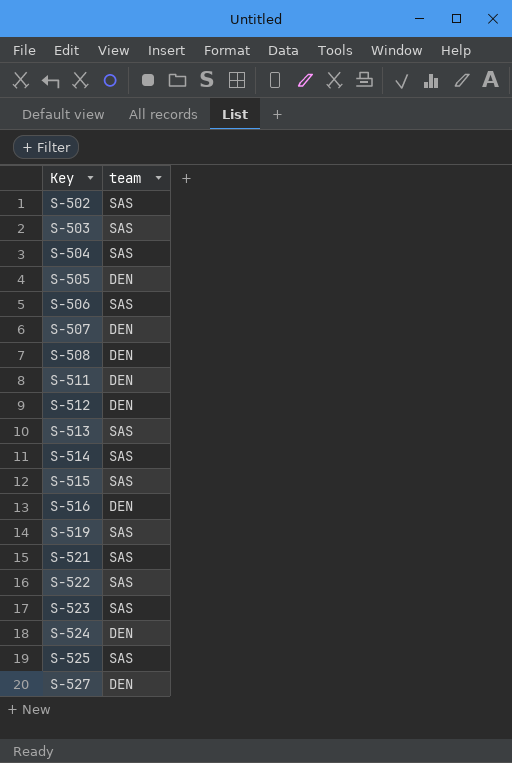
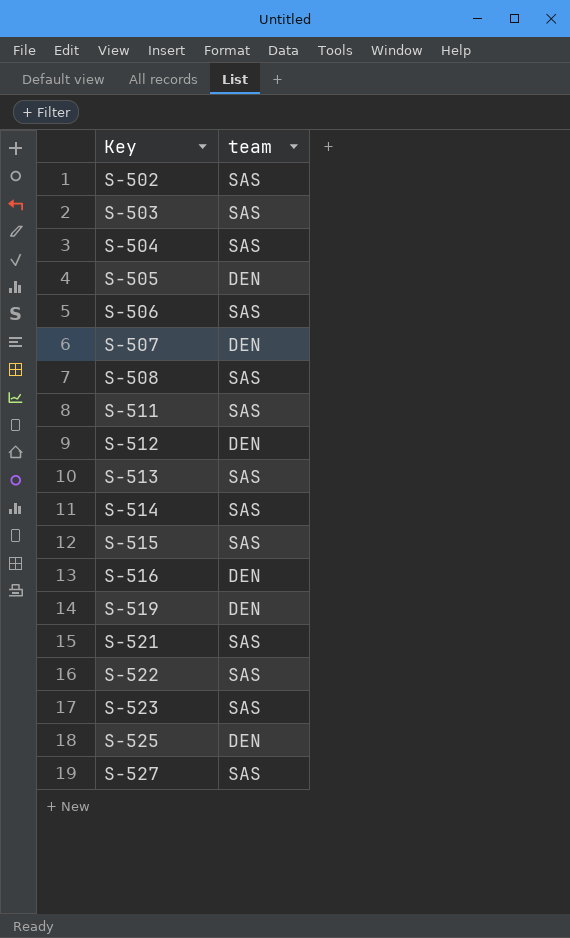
row S-524: DEN -> none
S-508 | team: DEN -> SAS
S-511 | team: DEN -> SAS
S-519 | team: SAS -> DEN
S-525 | team: SAS -> DEN
S-527 | team: DEN -> SAS

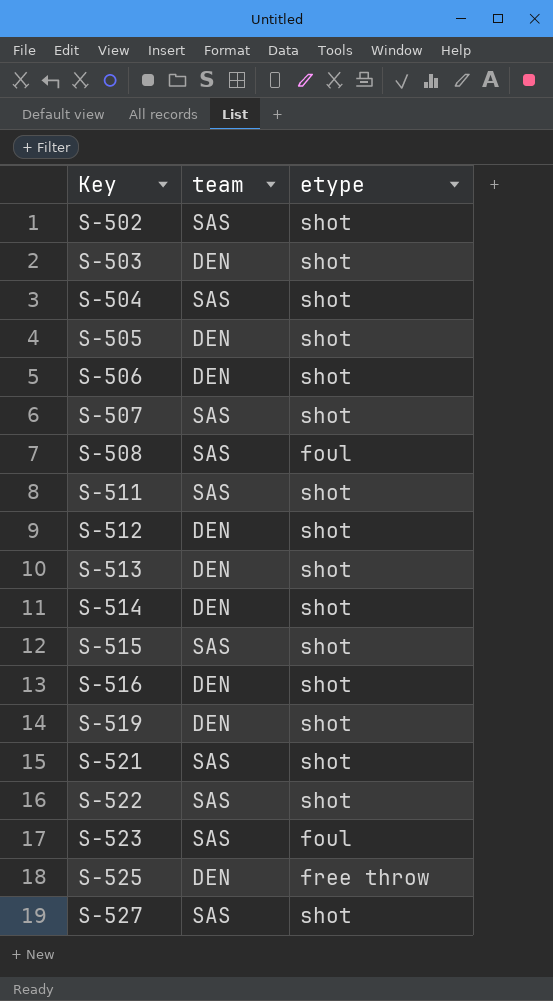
column etype | position: none -> 3
S-503 | team: SAS -> DEN
S-506 | team: SAS -> DEN
S-507 | team: DEN -> SAS
S-513 | team: SAS -> DEN
S-514 | team: SAS -> DEN

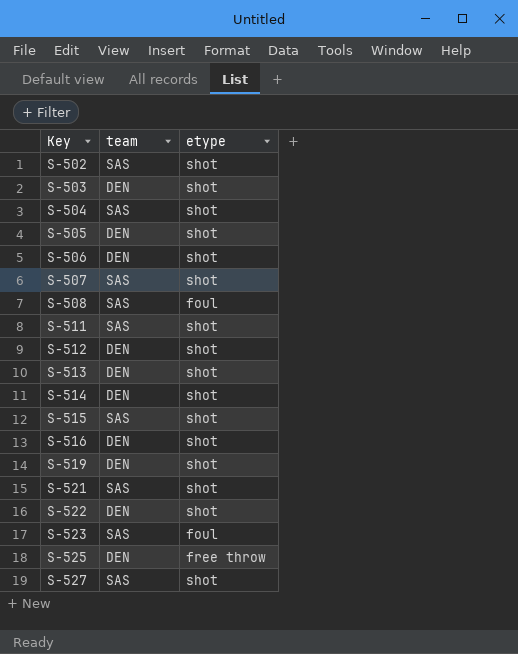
S-522 | team: SAS -> DEN

